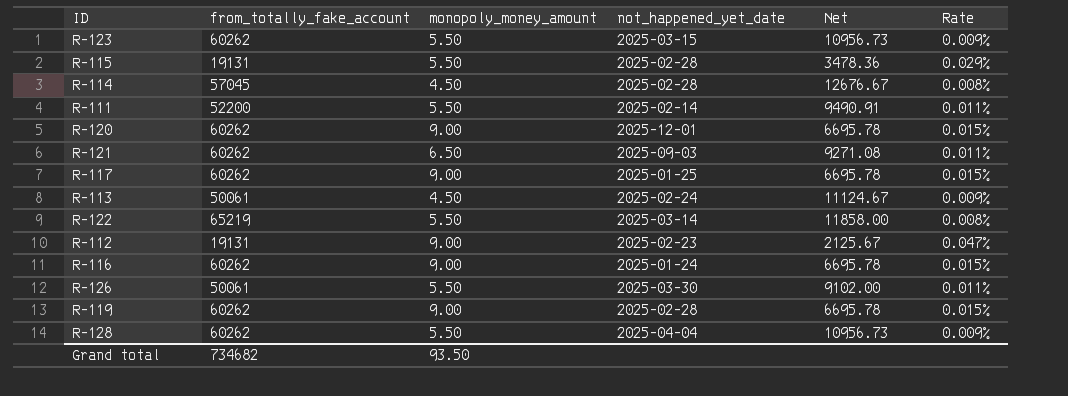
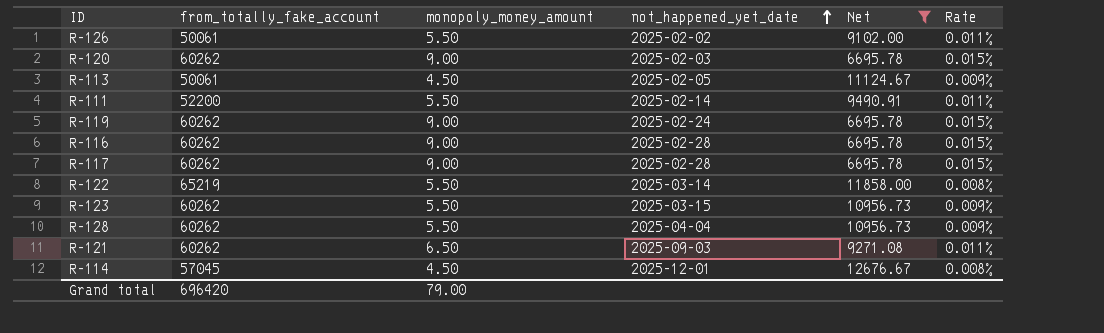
filter: none -> Net >= 6695.78
row order: none -> not_happened_yet_date ascending
R-126 | not_happened_yet_date: 2025-03-30 -> 2025-02-02
R-120 | not_happened_yet_date: 2025-12-01 -> 2025-02-03
R-113 | not_happened_yet_date: 2025-02-24 -> 2025-02-05
R-119 | not_happened_yet_date: 2025-02-28 -> 2025-02-24
R-116 | not_happened_yet_date: 2025-01-24 -> 2025-02-28
R-117 | not_happened_yet_date: 2025-01-25 -> 2025-02-28
R-114 | not_happened_yet_date: 2025-02-28 -> 2025-12-01
Grand total | from_totally_fake_account: 734682 -> 696420
Grand total | monopoly_money_amount: 93.50 -> 79.00

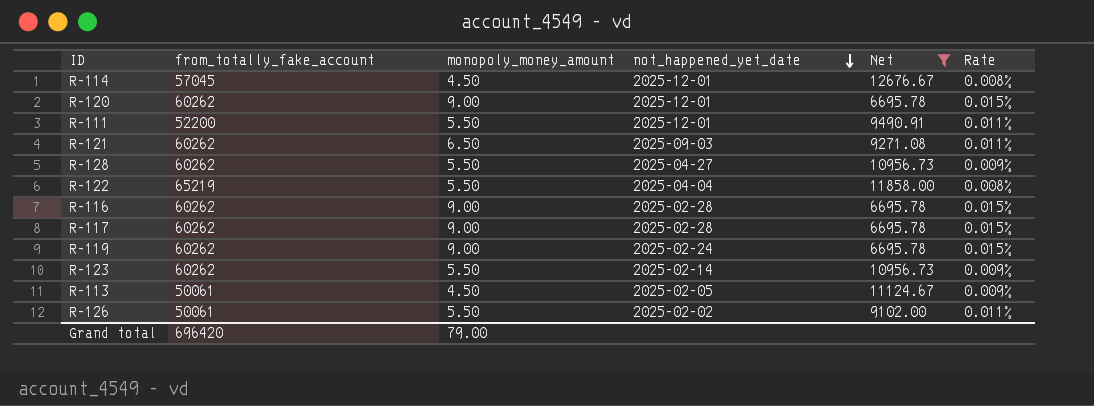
row order: not_happened_yet_date ascending -> not_happened_yet_date descending
R-120 | not_happened_yet_date: 2025-02-03 -> 2025-12-01
R-111 | not_happened_yet_date: 2025-02-14 -> 2025-12-01
R-128 | not_happened_yet_date: 2025-04-04 -> 2025-04-27
R-122 | not_happened_yet_date: 2025-03-14 -> 2025-04-04
R-123 | not_happened_yet_date: 2025-03-15 -> 2025-02-14

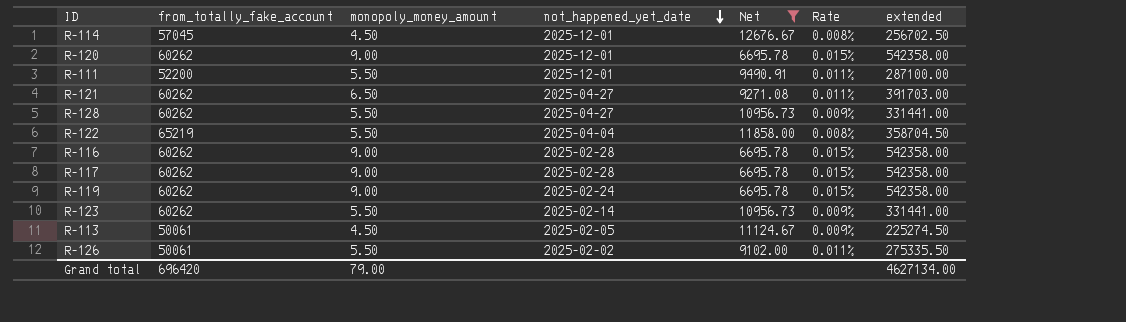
column extended | formula: none -> [from_totally_fake_account] * [monopoly_money_amount]
R-121 | not_happened_yet_date: 2025-09-03 -> 2025-04-27

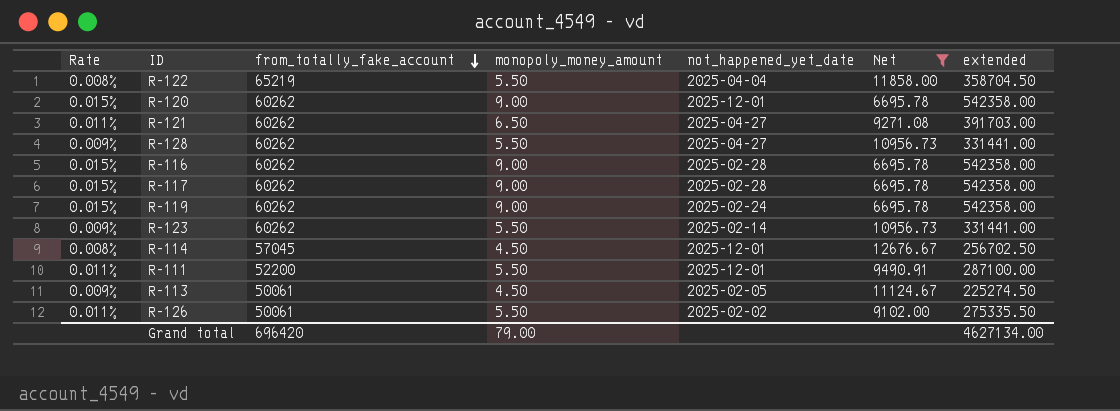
row order: not_happened_yet_date descending -> from_totally_fake_account descending
column Rate | position: 6 -> 1

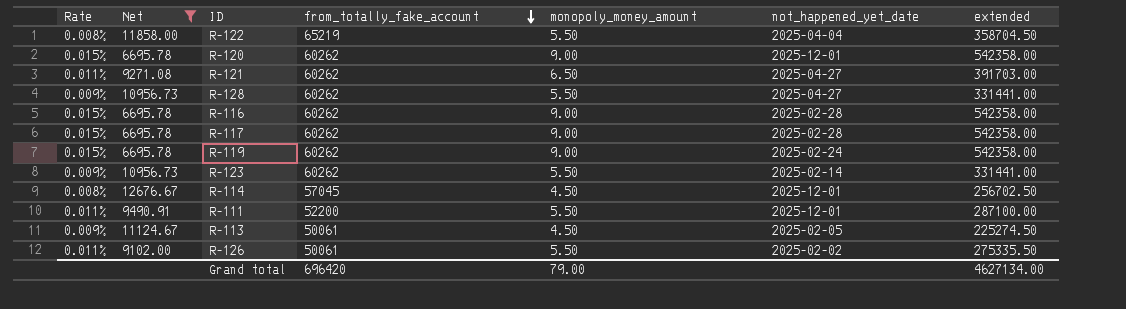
column Net | position: 6 -> 2

